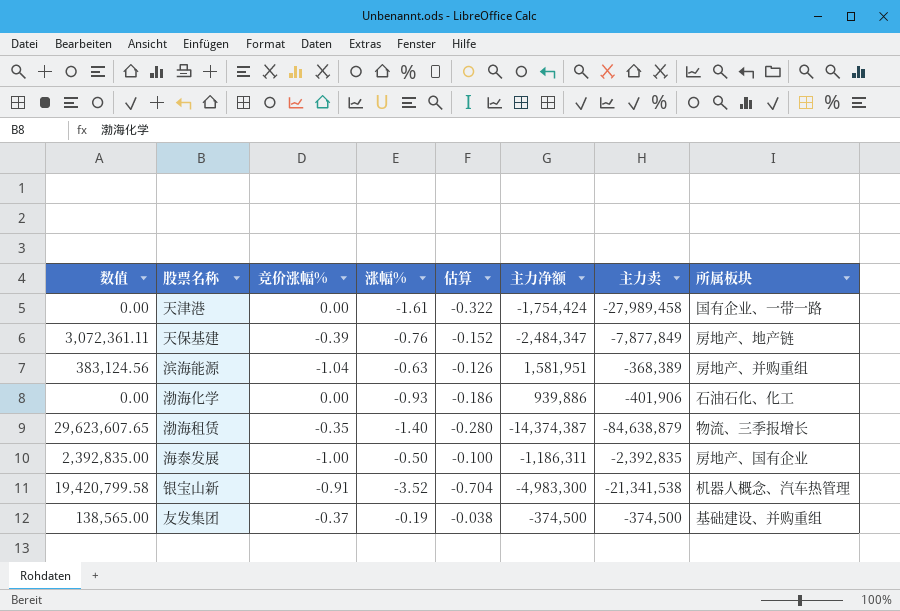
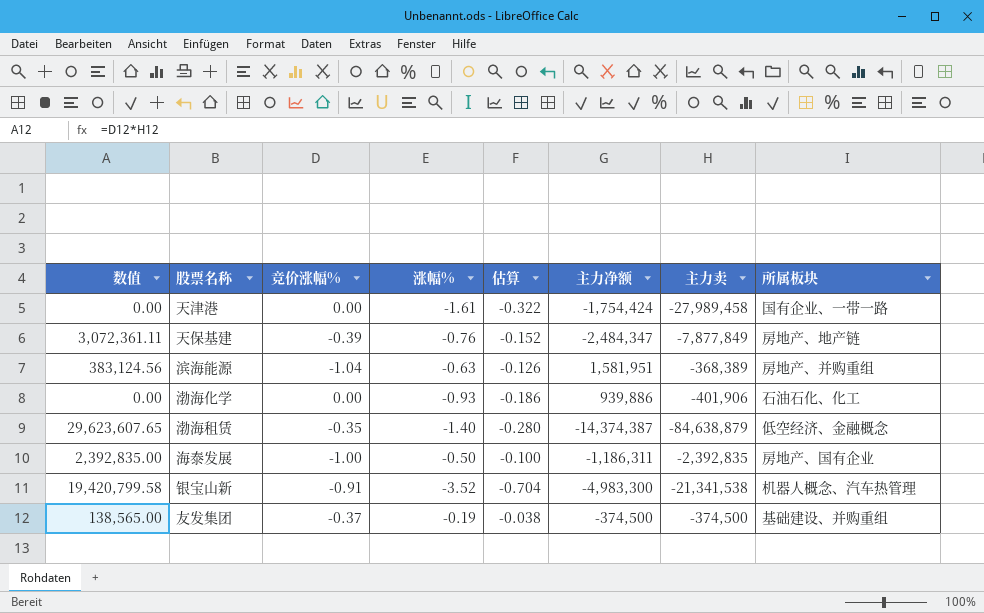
渤海租赁 | 所属板块: 物流、三季报增长 -> 低空经济、金融概念

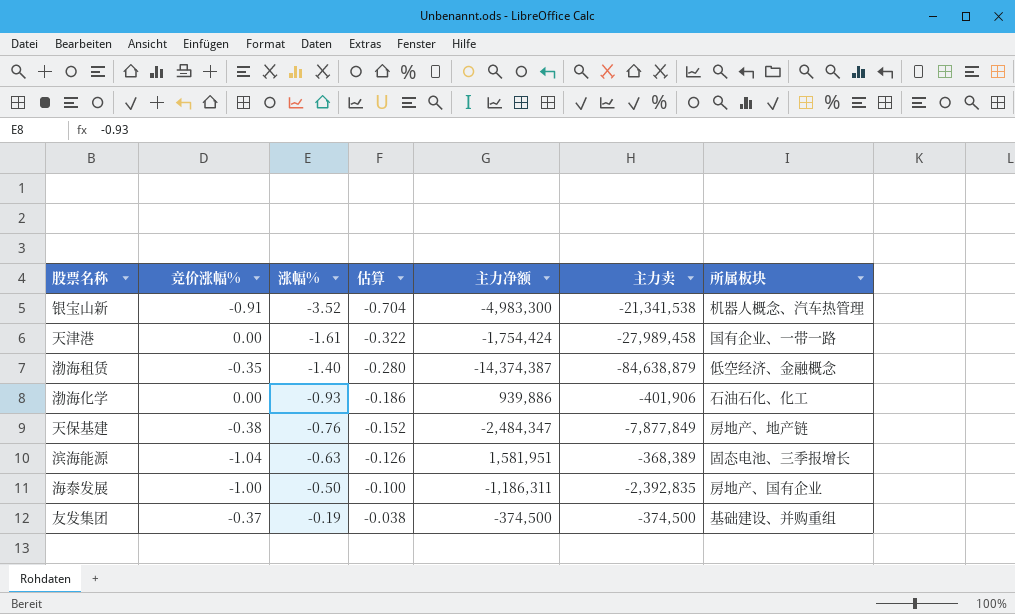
row order: none -> 涨幅% ascending
column 数值 | formula: [竞价涨幅%] * [主力卖] -> none
天保基建 | 竞价涨幅%: -0.39 -> -0.38
滨海能源 | 所属板块: 房地产、并购重组 -> 固态电池、三季报增长

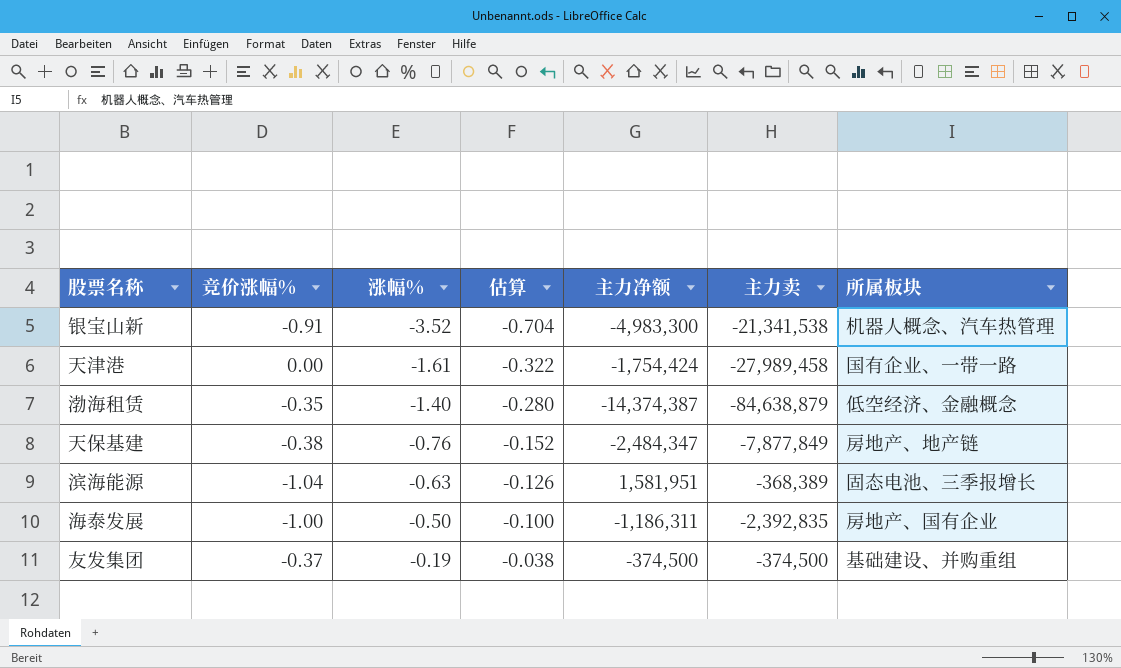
row 渤海化学: 0.00 | -0.93 | -0.186 | 939,886 | -401,906 | 石油石化、化工 -> none

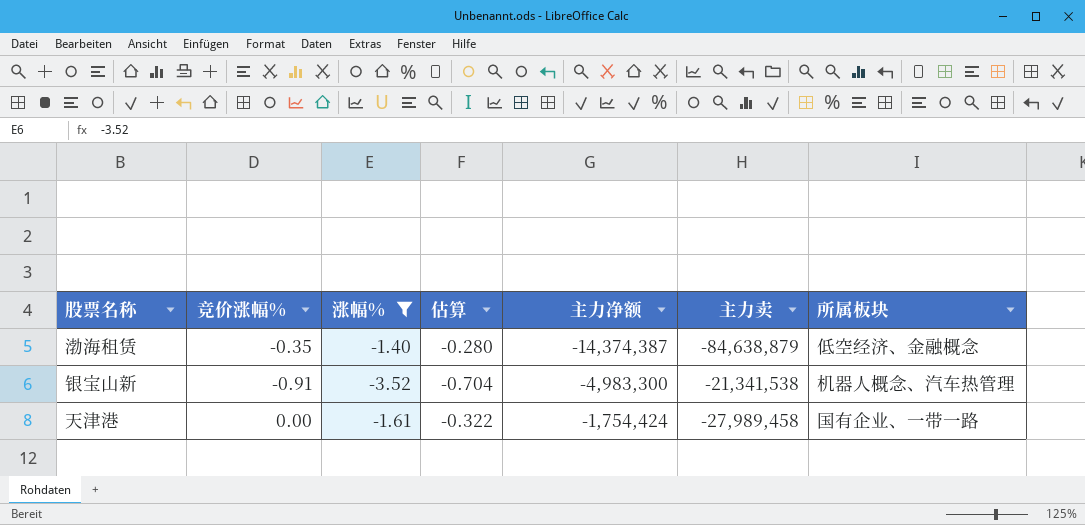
filter: none -> 涨幅% <= -1.40
row order: 涨幅% ascending -> 主力净额 ascending

